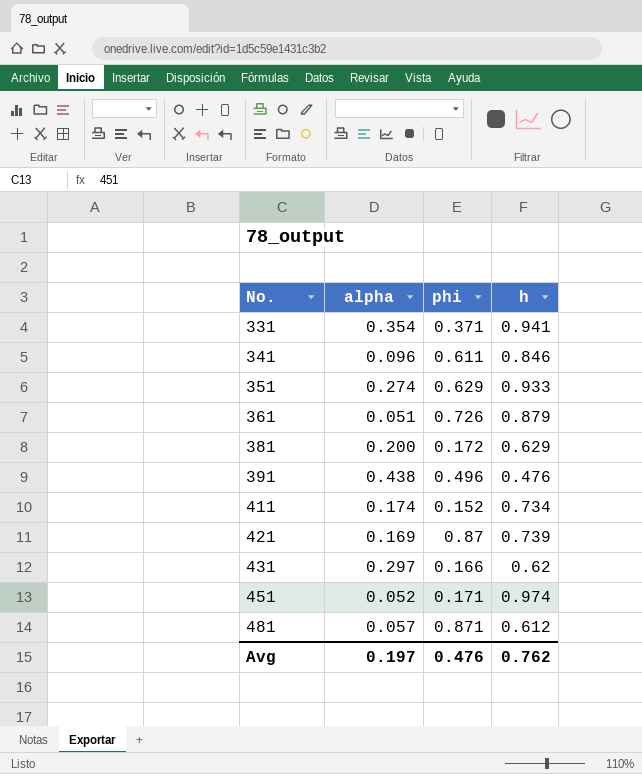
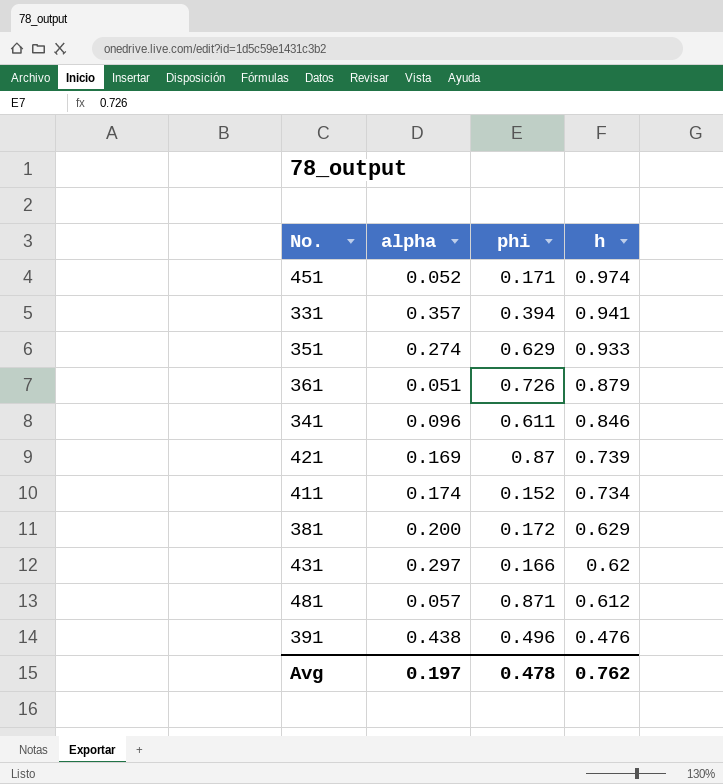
row order: No. ascending -> h descending
331 | alpha: 0.354 -> 0.357
331 | phi: 0.371 -> 0.394
Avg | phi: 0.476 -> 0.478

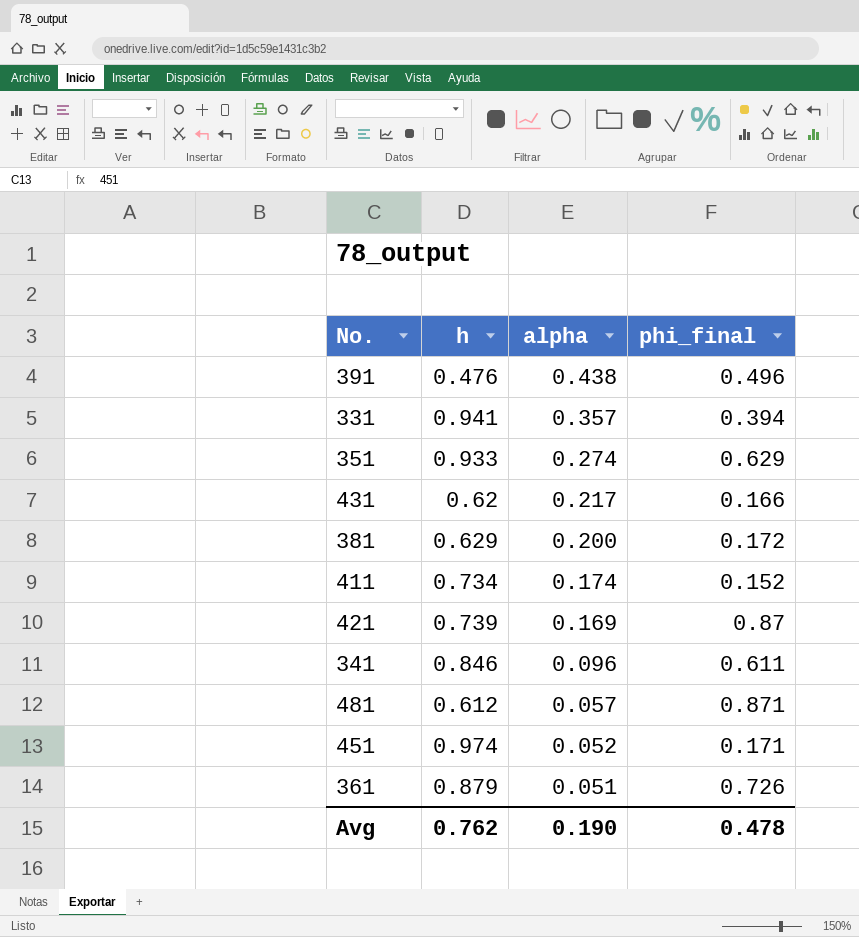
row order: h descending -> alpha descending
column h | position: 4 -> 2
column name: phi -> phi_final
431 | alpha: 0.297 -> 0.217
Avg | alpha: 0.197 -> 0.190

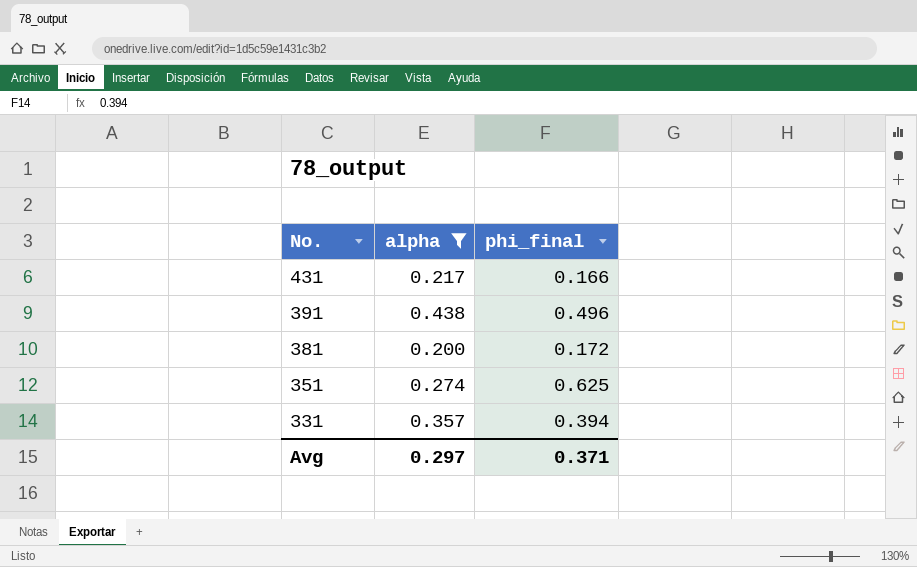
filter: none -> alpha >= 0.200
row order: alpha descending -> No. descending
column h | position: 2 -> none
351 | phi_final: 0.629 -> 0.625
Avg | alpha: 0.190 -> 0.297
Avg | phi_final: 0.478 -> 0.371

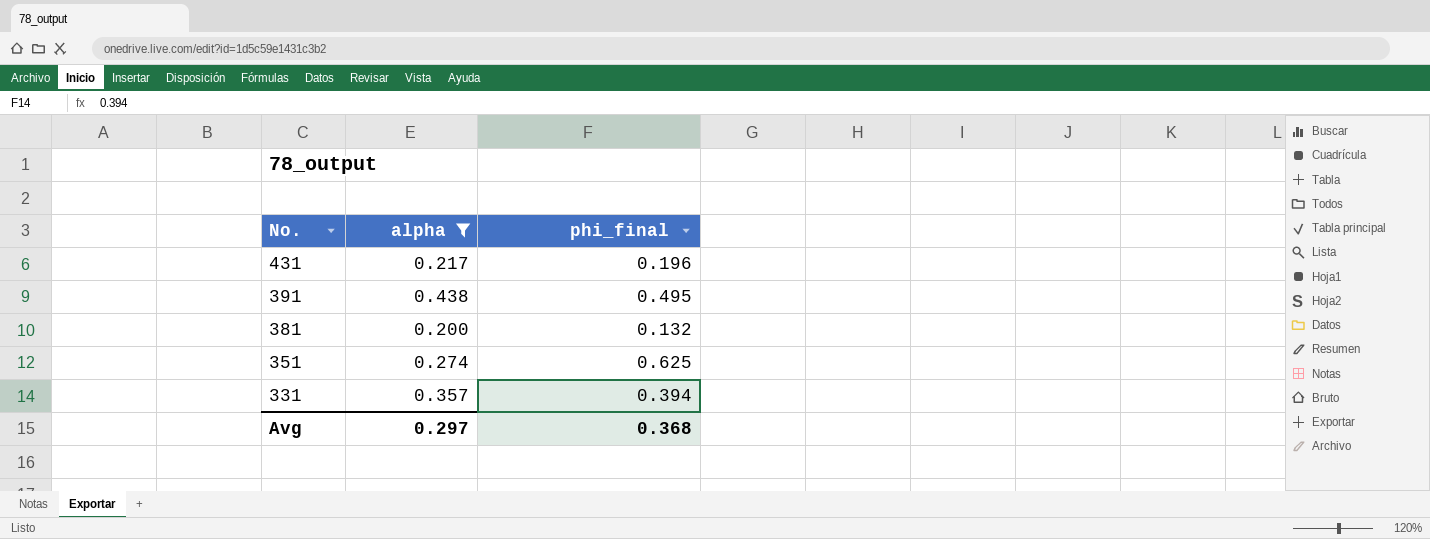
431 | phi_final: 0.166 -> 0.196
391 | phi_final: 0.496 -> 0.495
381 | phi_final: 0.172 -> 0.132
Avg | phi_final: 0.371 -> 0.368

